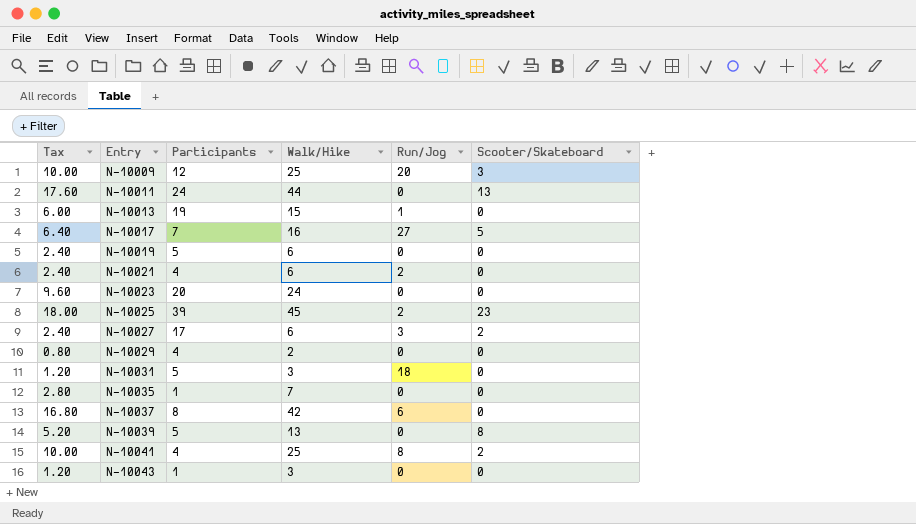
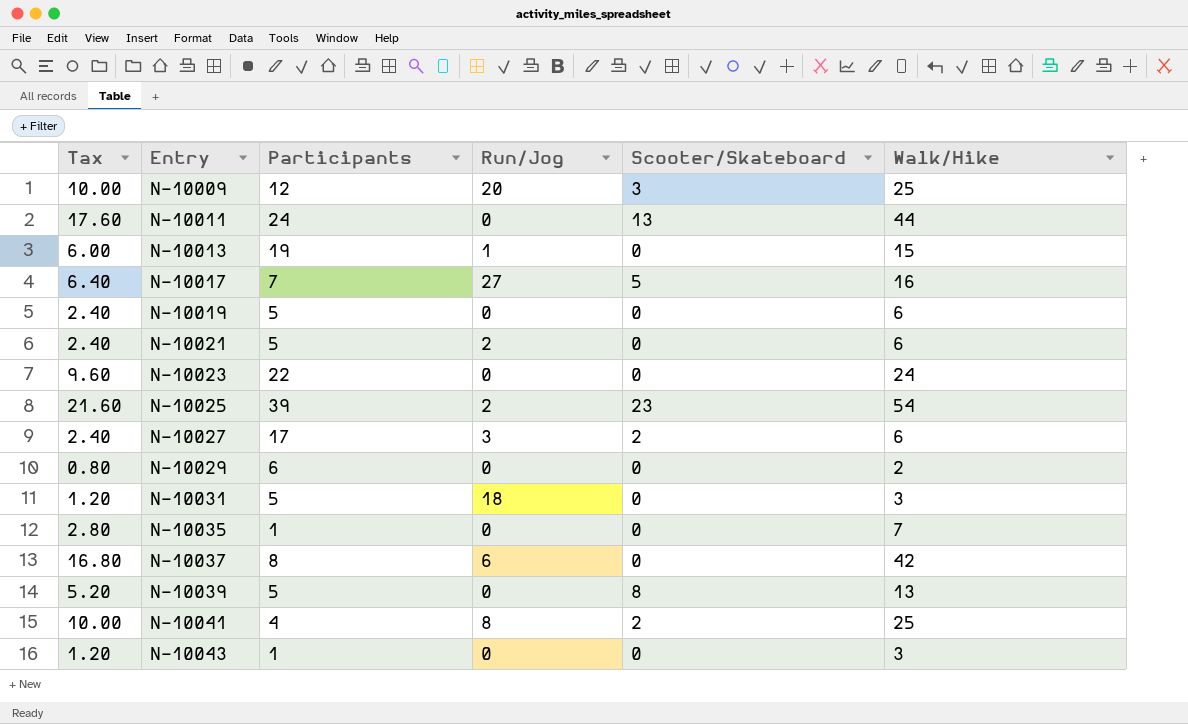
column Walk/Hike | position: 4 -> 6
N-10021 | Participants: 4 -> 5
N-10023 | Participants: 20 -> 22
N-10025 | Tax: 18.00 -> 21.60
N-10025 | Walk/Hike: 45 -> 54
N-10029 | Participants: 4 -> 6

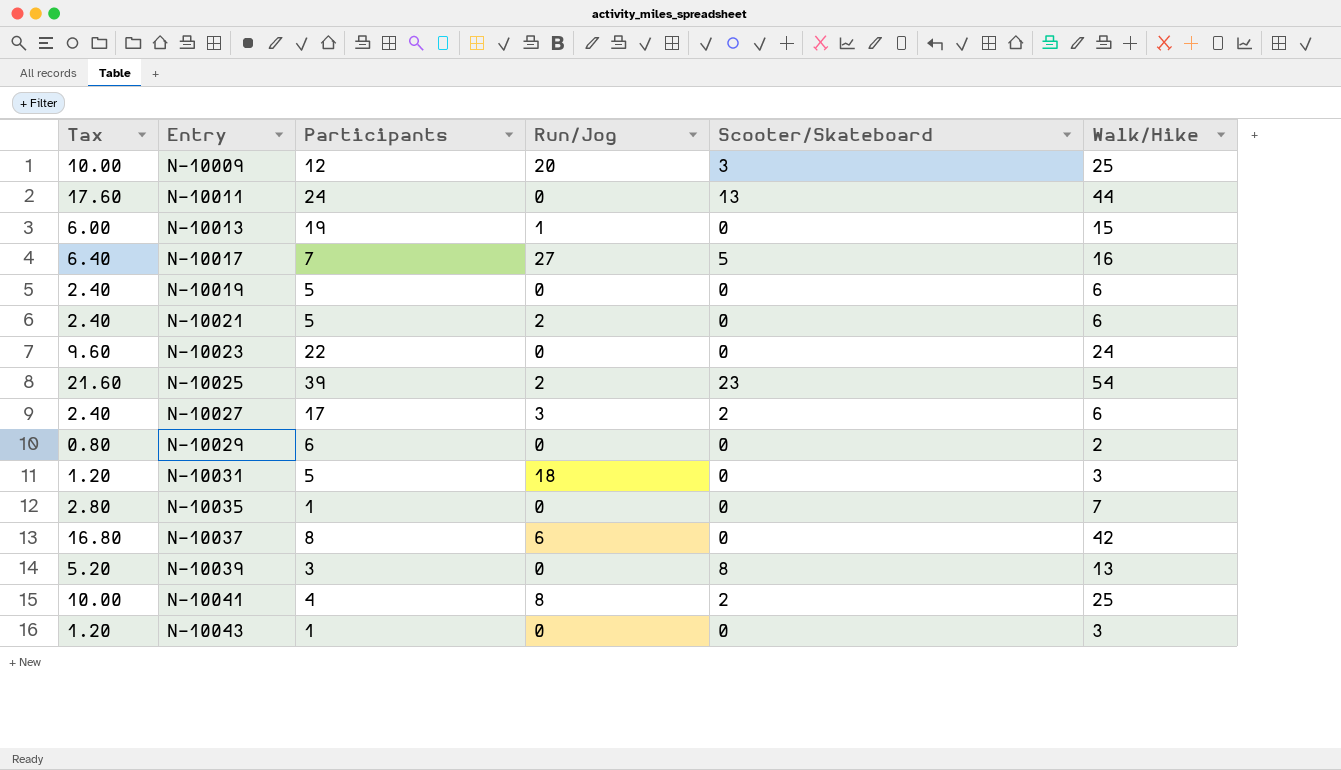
N-10039 | Participants: 5 -> 3

